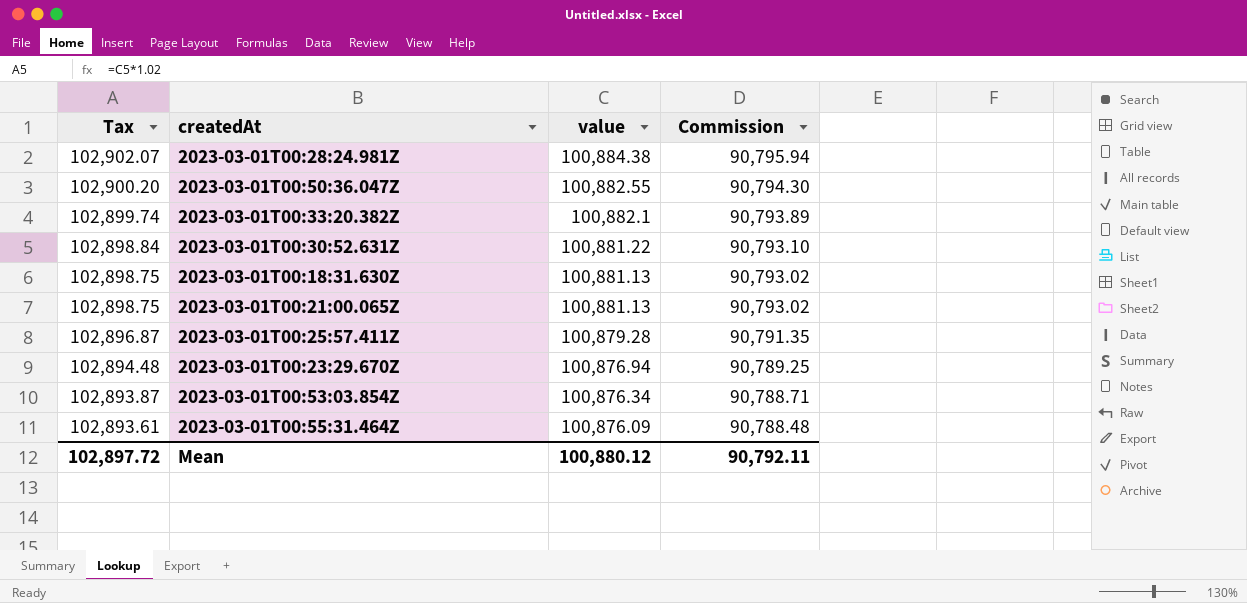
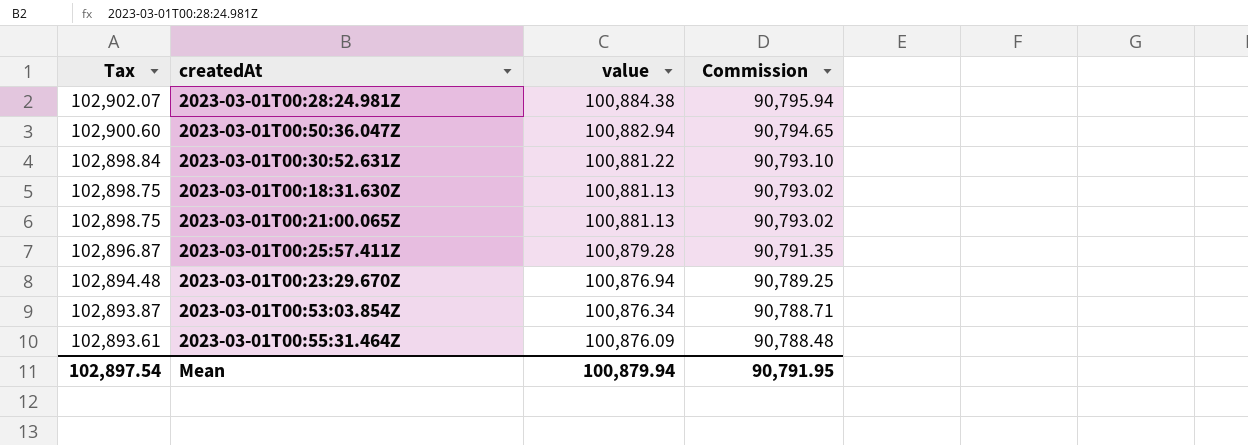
row 2023-03-01T00:33:20.382Z: 102,899.74 | 100,882.1 | 90,793.89 -> none
2023-03-01T00:50:36.047Z | Tax: 102,900.20 -> 102,900.60
2023-03-01T00:50:36.047Z | value: 100,882.55 -> 100,882.94
2023-03-01T00:50:36.047Z | Commission: 90,794.30 -> 90,794.65
Mean | Tax: 102,897.72 -> 102,897.54
Mean | value: 100,880.12 -> 100,879.94
Mean | Commission: 90,792.11 -> 90,791.95

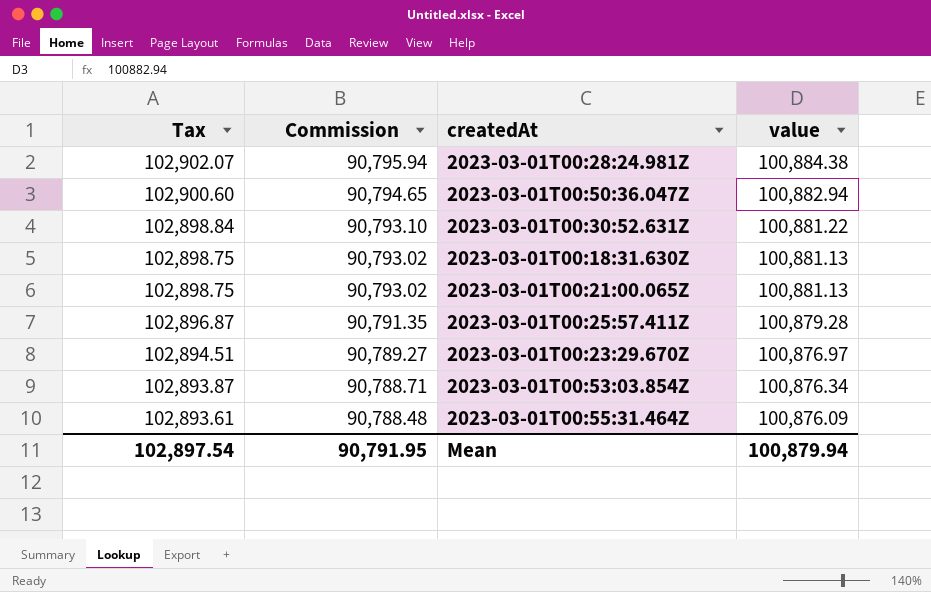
column Commission | position: 4 -> 2
2023-03-01T00:23:29.670Z | Tax: 102,894.48 -> 102,894.51
2023-03-01T00:23:29.670Z | Commission: 90,789.25 -> 90,789.27
2023-03-01T00:23:29.670Z | value: 100,876.94 -> 100,876.97

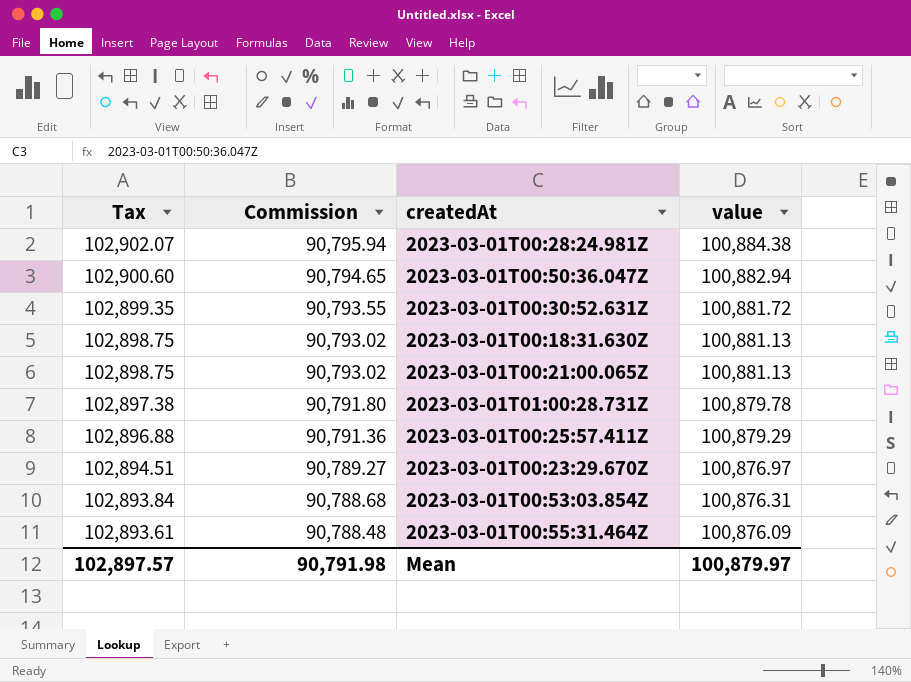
2023-03-01T00:30:52.631Z | Tax: 102,898.84 -> 102,899.35
2023-03-01T00:30:52.631Z | Commission: 90,793.10 -> 90,793.55
2023-03-01T00:30:52.631Z | value: 100,881.22 -> 100,881.72
row 2023-03-01T01:00:28.731Z: none -> 102,897.38 | 90,791.80 | 100,879.78
2023-03-01T00:25:57.411Z | Tax: 102,896.87 -> 102,896.88
2023-03-01T00:25:57.411Z | Commission: 90,791.35 -> 90,791.36
2023-03-01T00:25:57.411Z | value: 100,879.28 -> 100,879.29
2023-03-01T00:53:03.854Z | Tax: 102,893.87 -> 102,893.84
2023-03-01T00:53:03.854Z | Commission: 90,788.71 -> 90,788.68
2023-03-01T00:53:03.854Z | value: 100,876.34 -> 100,876.31
Mean | Tax: 102,897.54 -> 102,897.57
Mean | Commission: 90,791.95 -> 90,791.98
Mean | value: 100,879.94 -> 100,879.97

